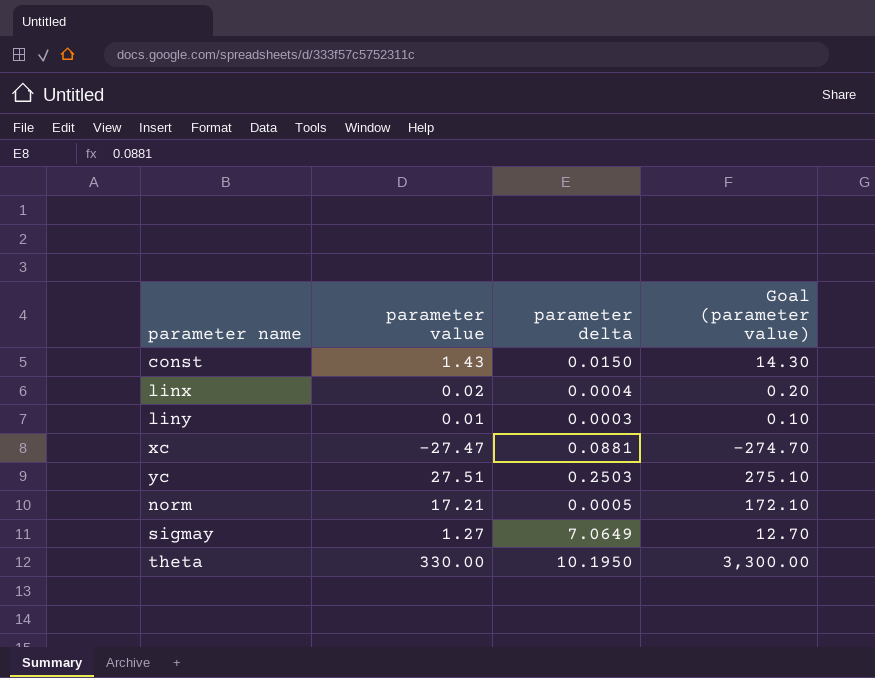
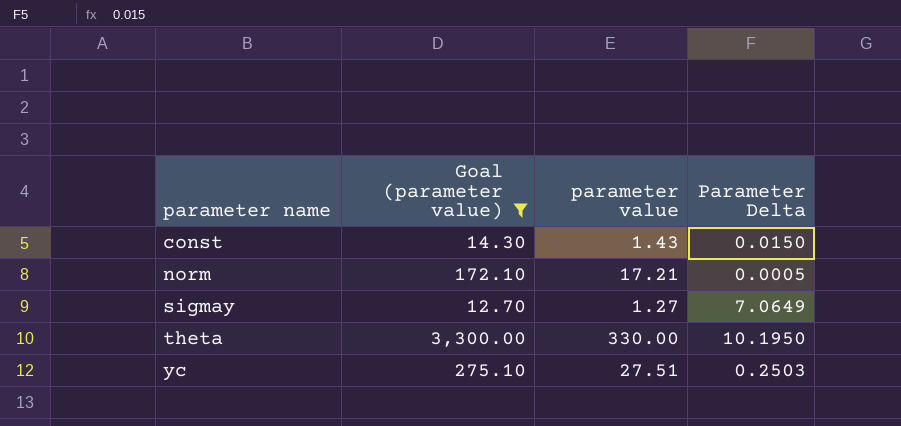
filter: none -> Goal (parameter value) >= 12.70
row order: none -> parameter name ascending
column Goal (parameter value) | position: 4 -> 2
column name: parameter delta -> Parameter Delta

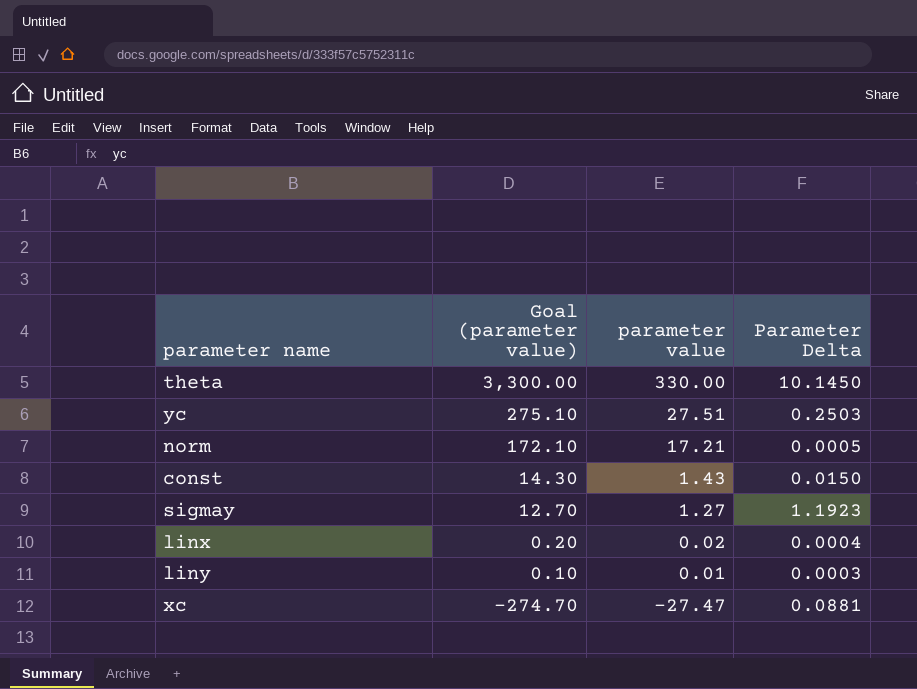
filter: Goal (parameter value) >= 12.70 -> none
row order: parameter name ascending -> Goal (parameter value) descending
theta | Parameter Delta: 10.1950 -> 10.1450
sigmay | Parameter Delta: 7.0649 -> 1.1923

